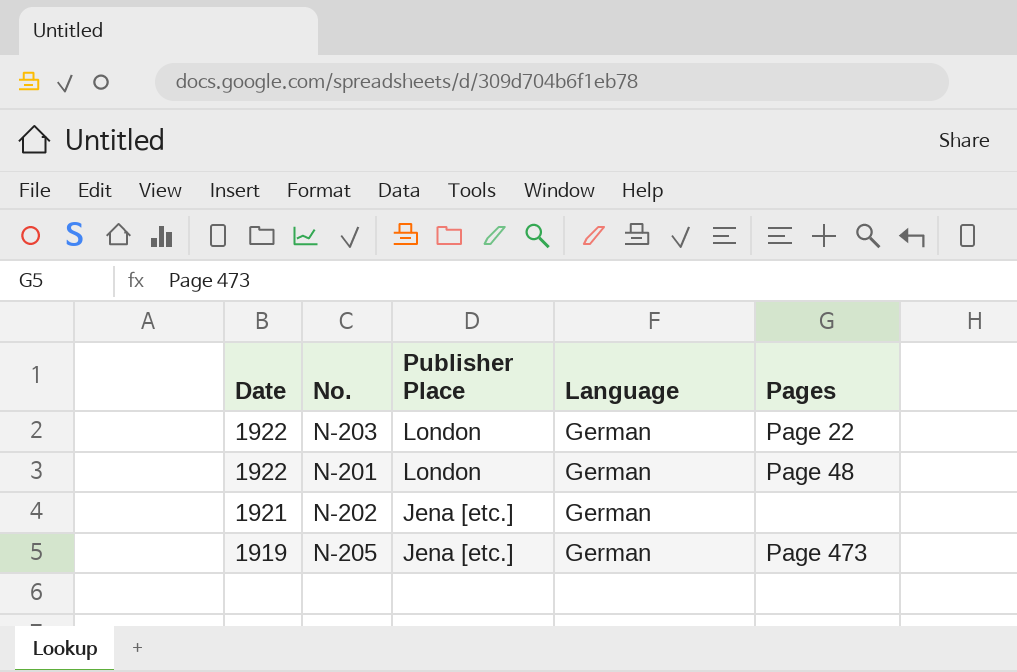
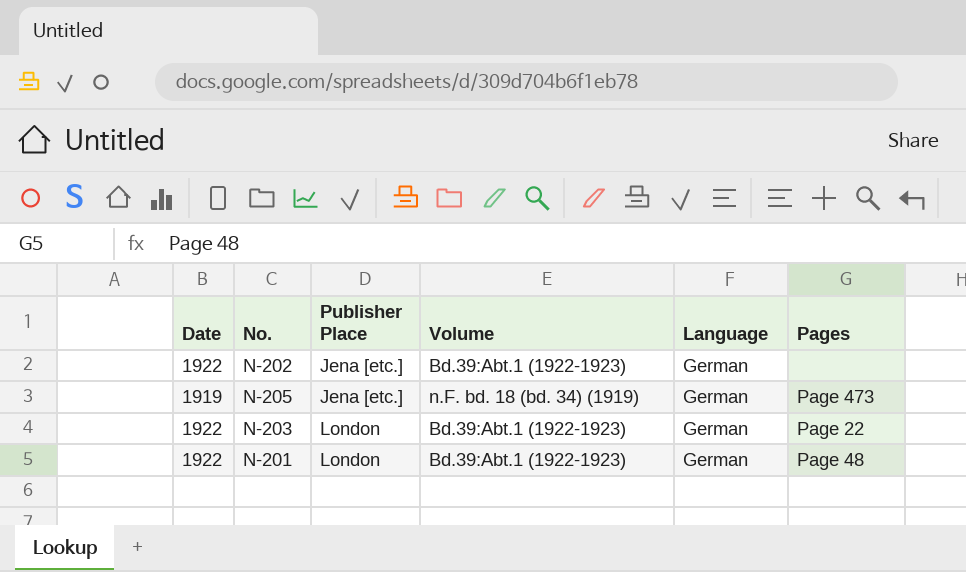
row order: Date descending -> Publisher Place ascending
column Volume | position: none -> 4
N-202 | Date: 1921 -> 1922

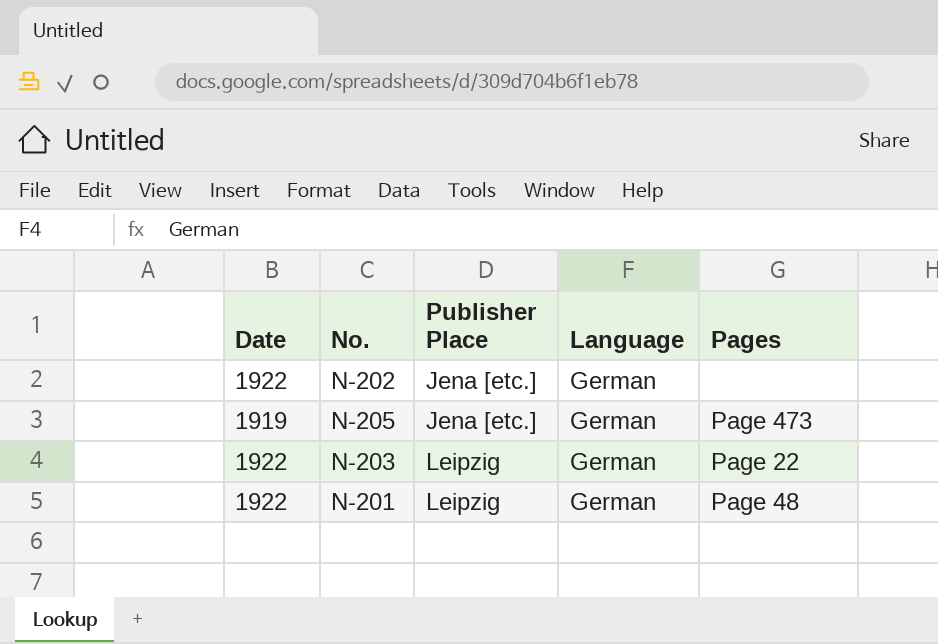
column Volume | position: 4 -> none
N-203 | Publisher Place: London -> Leipzig
N-201 | Publisher Place: London -> Leipzig

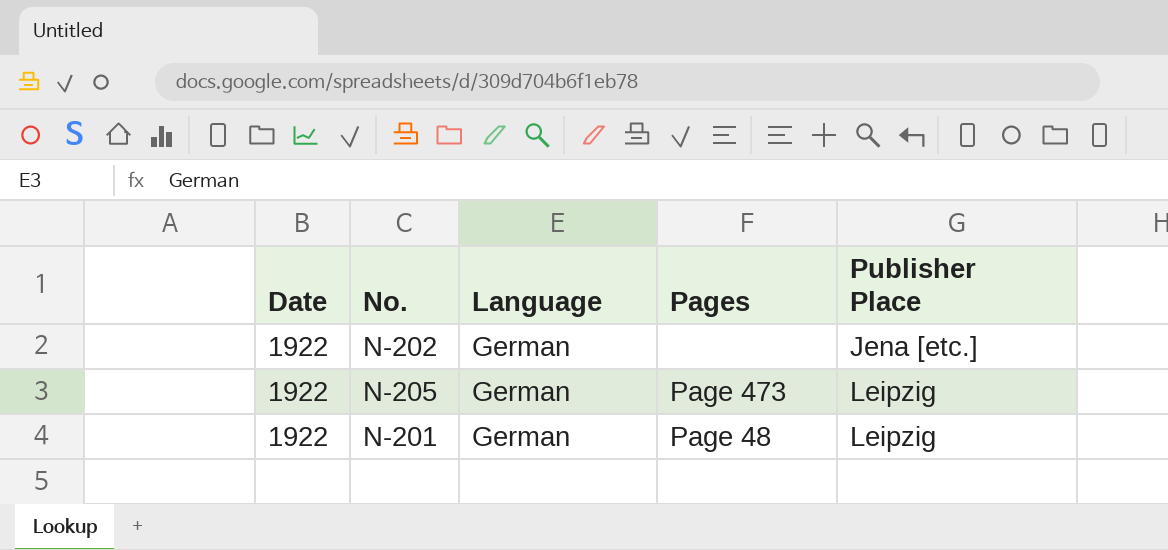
column Publisher Place | position: 3 -> 5
row N-203: 1922 | Leipzig | German | Page 22 -> none
N-205 | Date: 1919 -> 1922
N-205 | Publisher Place: Jena [etc.] -> Leipzig

